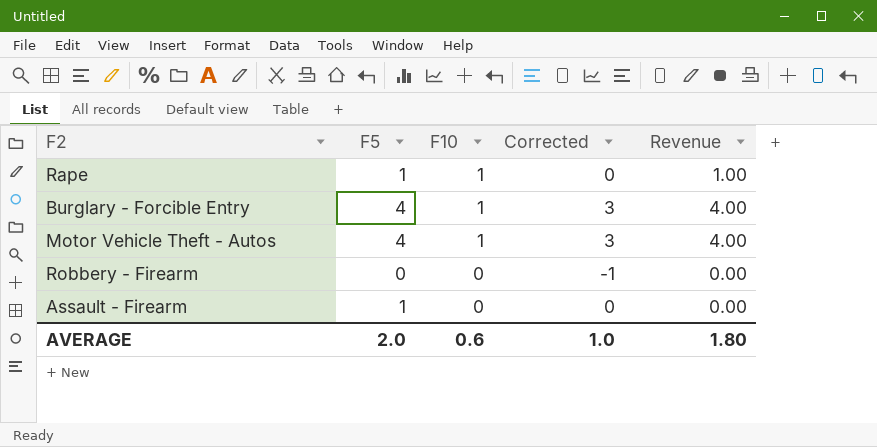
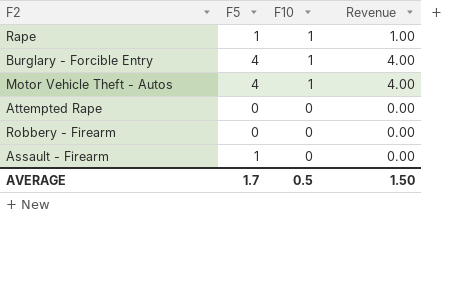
column Corrected | formula: [F5] - 1 -> none
row Attempted Rape: none -> 0 | 0 | 0.00
AVERAGE | F5: 2.0 -> 1.7
AVERAGE | F10: 0.6 -> 0.5
AVERAGE | Revenue: 1.80 -> 1.50

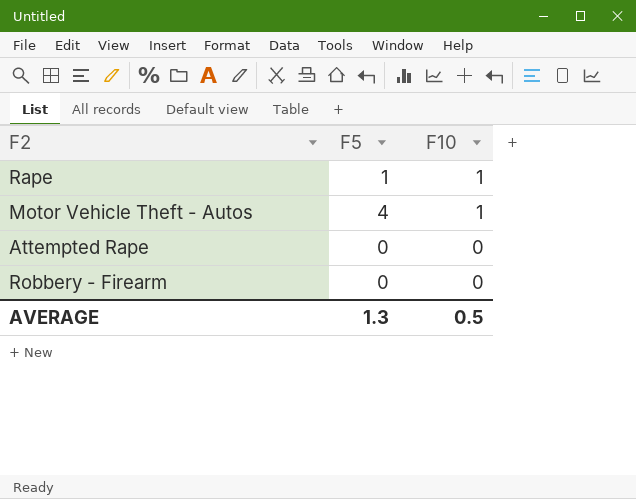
column Revenue | formula: [F5] * [F10] -> none
row Burglary - Forcible Entry: 4 | 1 | 4.00 -> none
row Assault - Firearm: 1 | 0 | 0.00 -> none
AVERAGE | F5: 1.7 -> 1.3

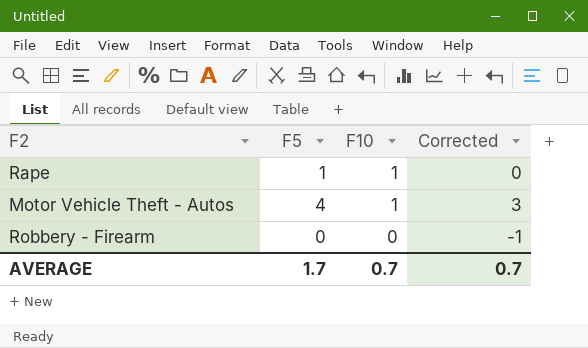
column Corrected | formula: none -> [F5] - 1
row Attempted Rape: 0 | 0 -> none
AVERAGE | F5: 1.3 -> 1.7
AVERAGE | F10: 0.5 -> 0.7

